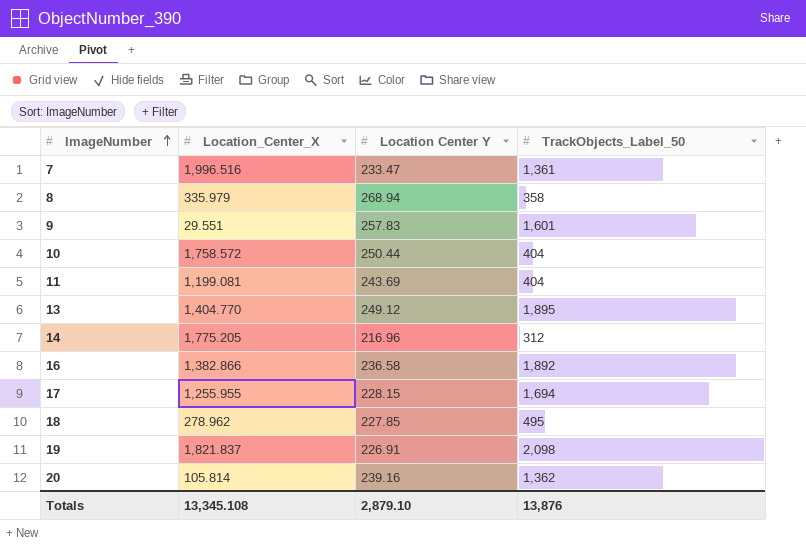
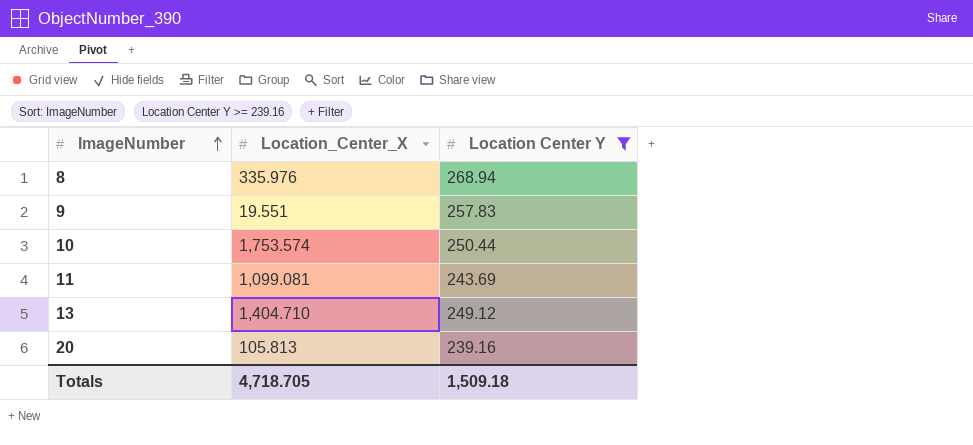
filter: none -> Location Center Y >= 239.16
column TrackObjects_Label_50 | position: 4 -> none
8 | Location_Center_X: 335.979 -> 335.976
9 | Location_Center_X: 29.551 -> 19.551
10 | Location_Center_X: 1,758.572 -> 1,753.574
11 | Location_Center_X: 1,199.081 -> 1,099.081
13 | Location_Center_X: 1,404.770 -> 1,404.710
20 | Location_Center_X: 105.814 -> 105.813
Totals | Location_Center_X: 13,345.108 -> 4,718.705
Totals | Location Center Y: 2,879.10 -> 1,509.18

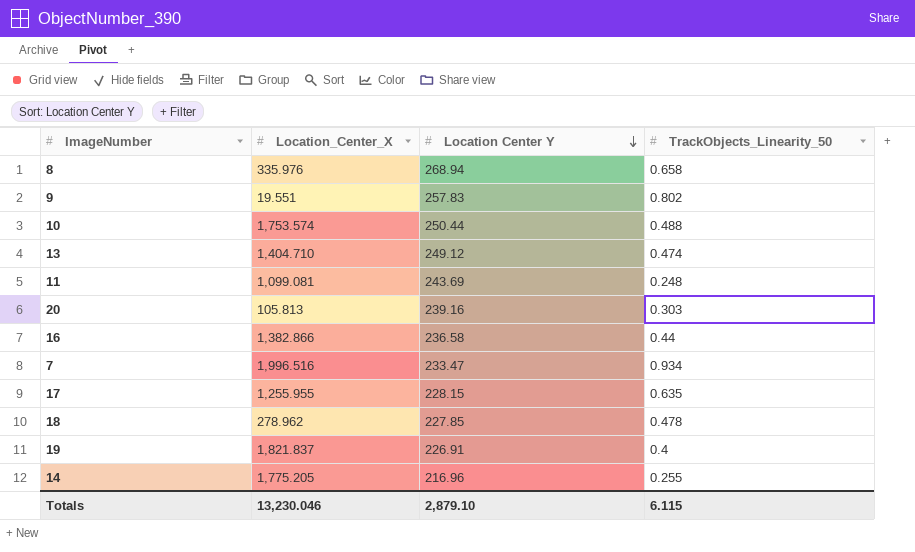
filter: Location Center Y >= 239.16 -> none
row order: ImageNumber ascending -> Location Center Y descending
column TrackObjects_Linearity_50 | position: none -> 4
Totals | Location_Center_X: 4,718.705 -> 13,230.046
Totals | Location Center Y: 1,509.18 -> 2,879.10

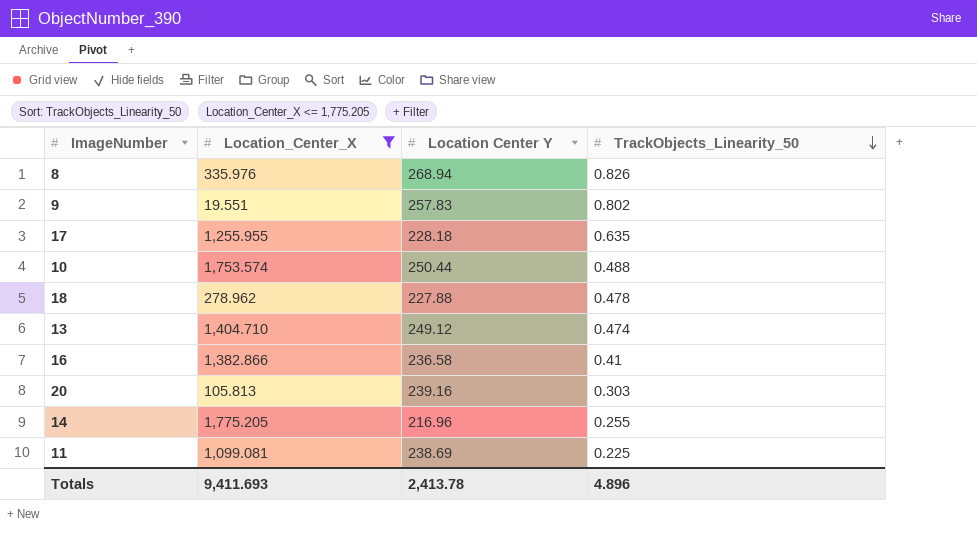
filter: none -> Location_Center_X <= 1,775.205
row order: Location Center Y descending -> TrackObjects_Linearity_50 descending
8 | TrackObjects_Linearity_50: 0.658 -> 0.826
17 | Location Center Y: 228.15 -> 228.18
18 | Location Center Y: 227.85 -> 227.88
16 | TrackObjects_Linearity_50: 0.44 -> 0.41
11 | Location Center Y: 243.69 -> 238.69
11 | TrackObjects_Linearity_50: 0.248 -> 0.225
Totals | Location_Center_X: 13,230.046 -> 9,411.693
Totals | Location Center Y: 2,879.10 -> 2,413.78
Totals | TrackObjects_Linearity_50: 6.115 -> 4.896

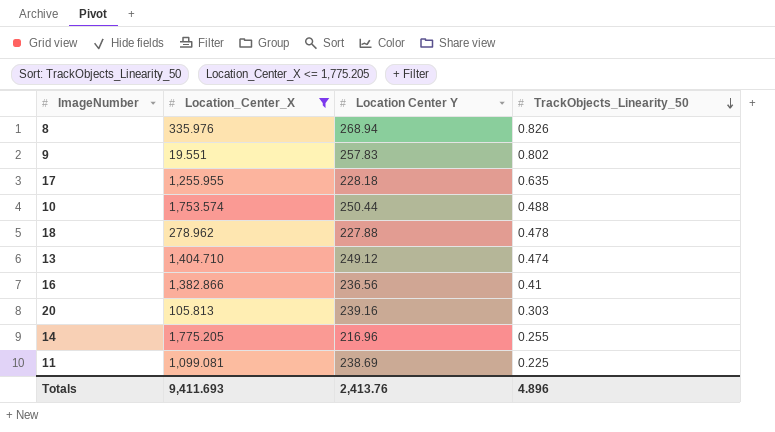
16 | Location Center Y: 236.58 -> 236.56
Totals | Location Center Y: 2,413.78 -> 2,413.76

